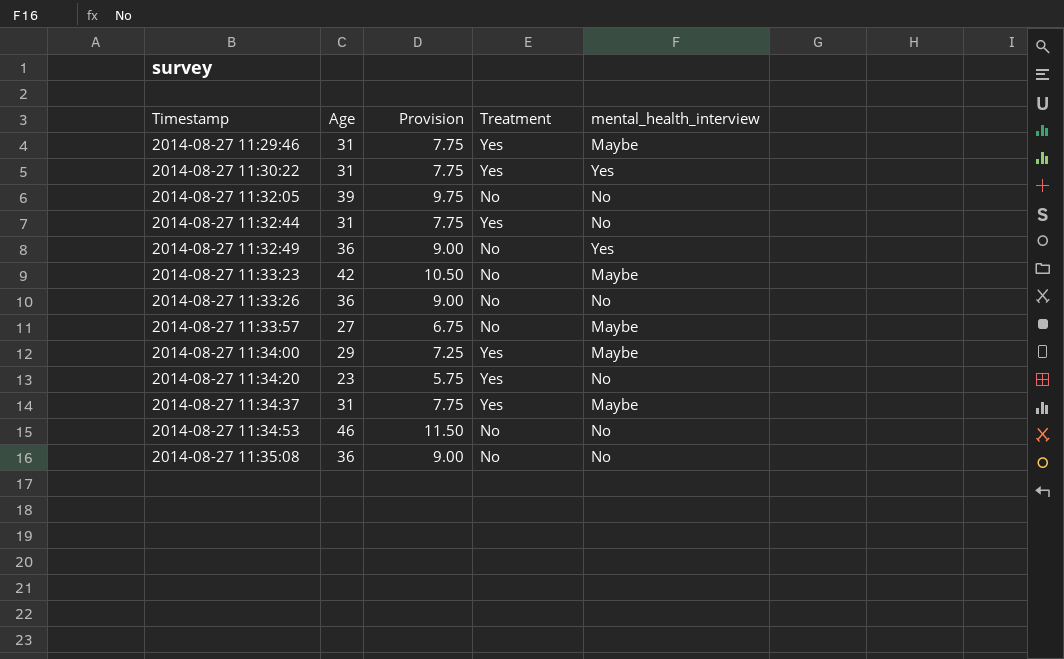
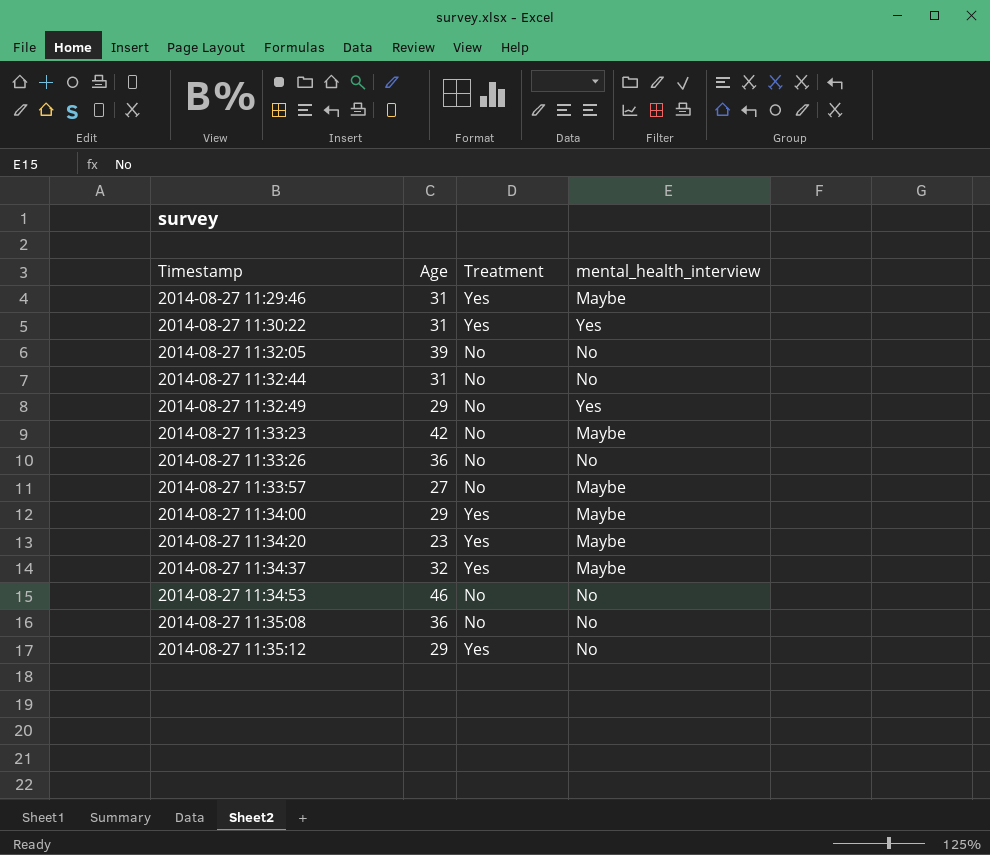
column Provision | formula: [Age] * 0.25 -> none
2014-08-27 11:32:44 | Treatment: Yes -> No
2014-08-27 11:32:49 | Age: 36 -> 29
2014-08-27 11:34:20 | mental_health_interview: No -> Maybe
2014-08-27 11:34:37 | Age: 31 -> 32
row 2014-08-27 11:35:12: none -> 29 | Yes | No

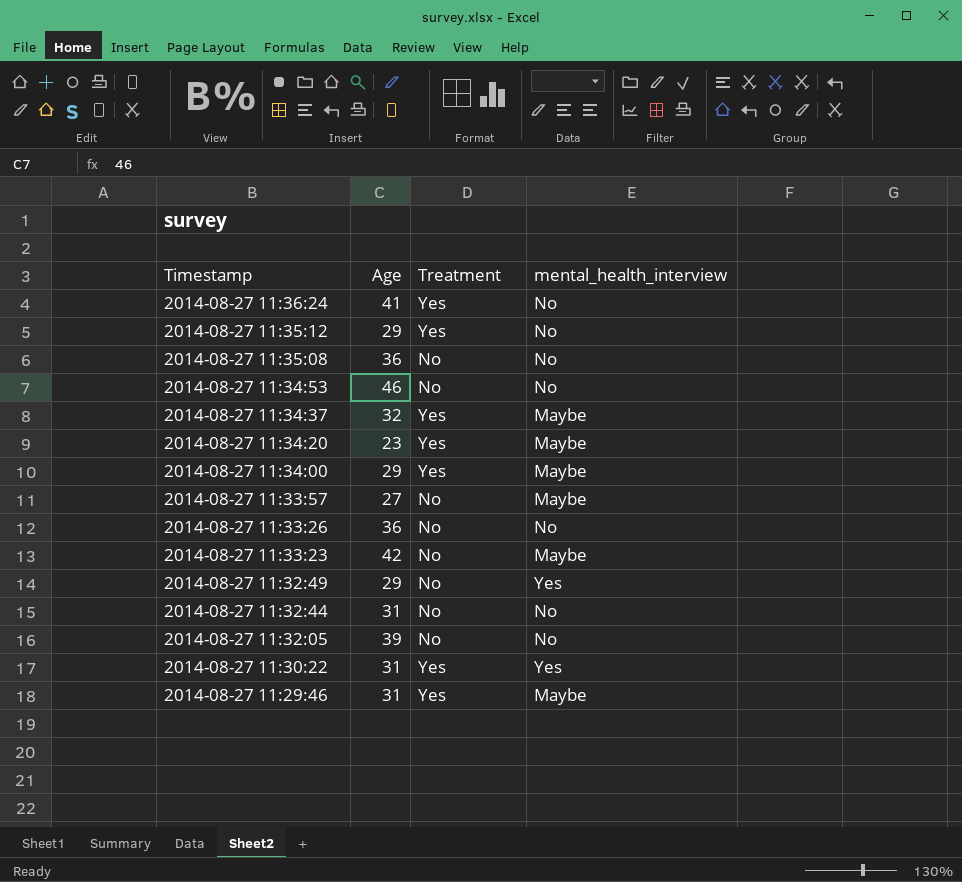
row order: Timestamp ascending -> Timestamp descending
row 2014-08-27 11:36:24: none -> 41 | Yes | No

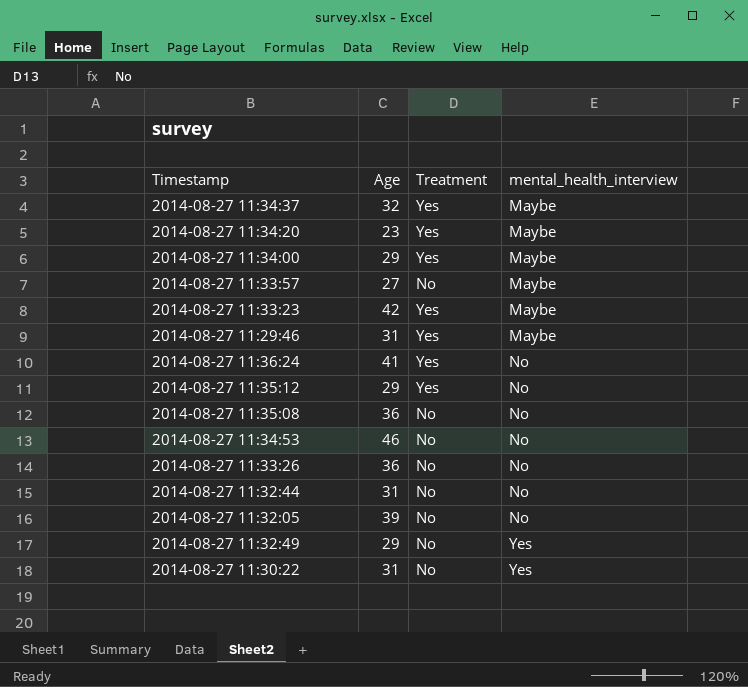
row order: Timestamp descending -> mental_health_interview ascending
2014-08-27 11:33:23 | Treatment: No -> Yes
2014-08-27 11:30:22 | Treatment: Yes -> No

